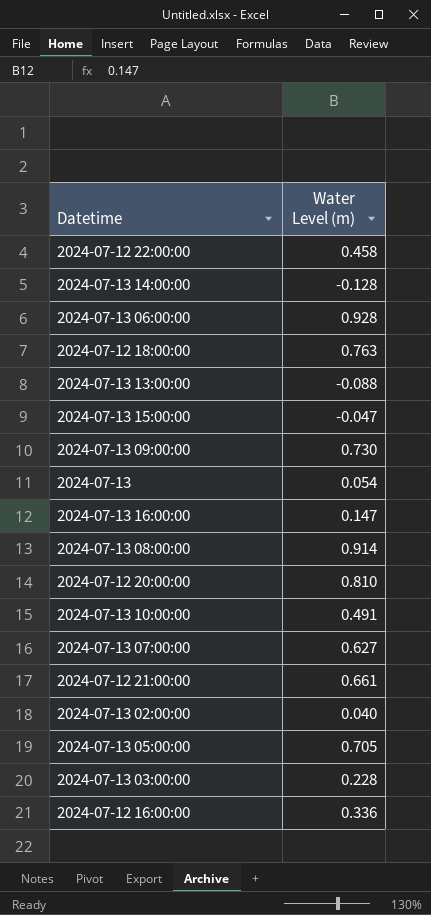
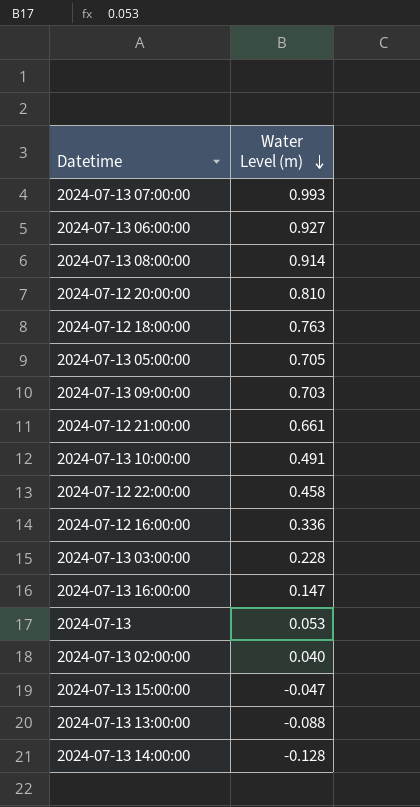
row order: none -> Water Level (m) descending
2024-07-13 07:00:00 | Water Level (m): 0.627 -> 0.993
2024-07-13 06:00:00 | Water Level (m): 0.928 -> 0.927
2024-07-13 09:00:00 | Water Level (m): 0.730 -> 0.703
2024-07-13 | Water Level (m): 0.054 -> 0.053

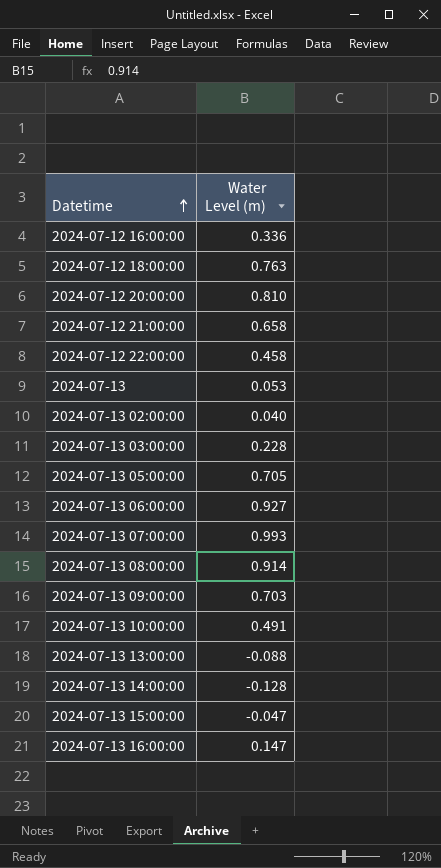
row order: Water Level (m) descending -> Datetime ascending
2024-07-12 21:00:00 | Water Level (m): 0.661 -> 0.658

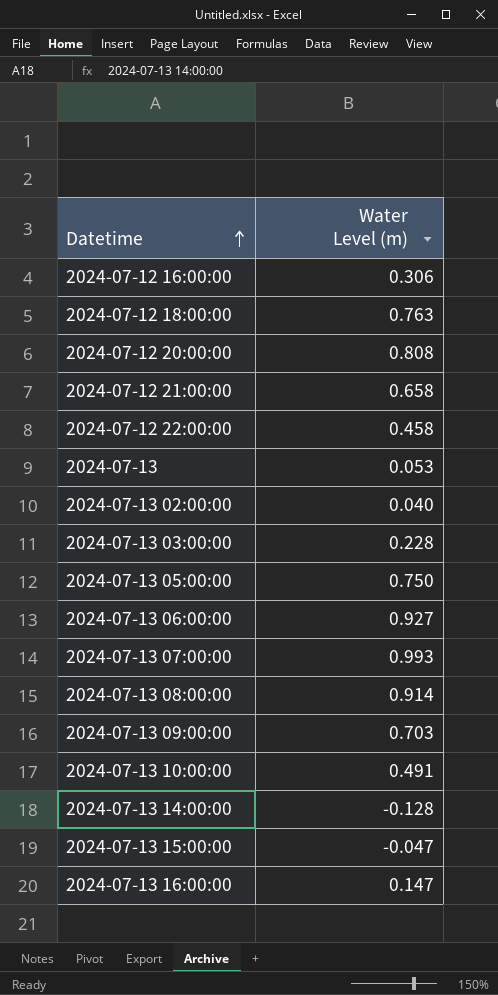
row 2024-07-13 13:00:00: -0.088 -> none
2024-07-12 16:00:00 | Water Level (m): 0.336 -> 0.306
2024-07-12 20:00:00 | Water Level (m): 0.810 -> 0.808
2024-07-13 05:00:00 | Water Level (m): 0.705 -> 0.750

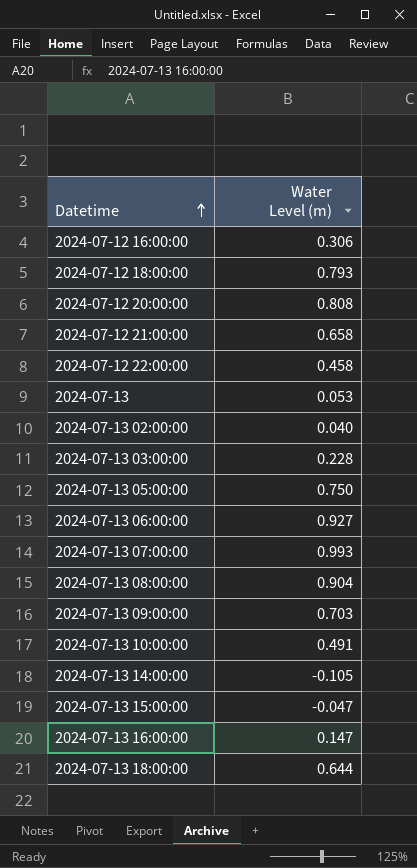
2024-07-12 18:00:00 | Water Level (m): 0.763 -> 0.793
2024-07-13 08:00:00 | Water Level (m): 0.914 -> 0.904
2024-07-13 14:00:00 | Water Level (m): -0.128 -> -0.105
row 2024-07-13 18:00:00: none -> 0.644

